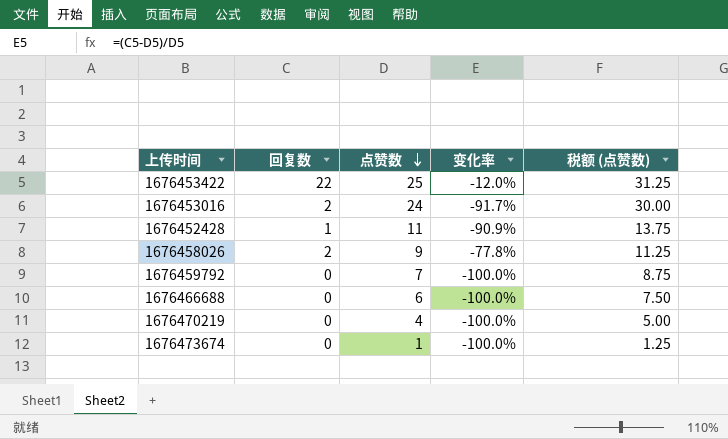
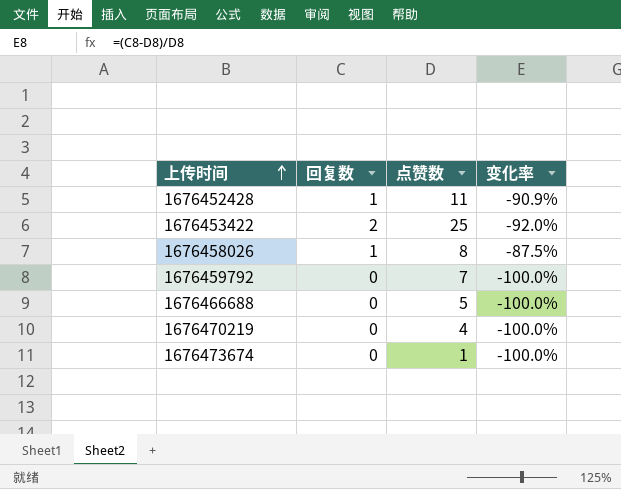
row order: 点赞数 descending -> 上传时间 ascending
column 税额 (点赞数) | formula: [点赞数] * 1.25 -> none
row 1676453016: 2 | 24 | -91.7% | 30.00 -> none
1676453422 | 回复数: 22 -> 2
1676453422 | 变化率: -12.0% -> -92.0%
1676458026 | 回复数: 2 -> 1
1676458026 | 点赞数: 9 -> 8
1676458026 | 变化率: -77.8% -> -87.5%
1676466688 | 点赞数: 6 -> 5

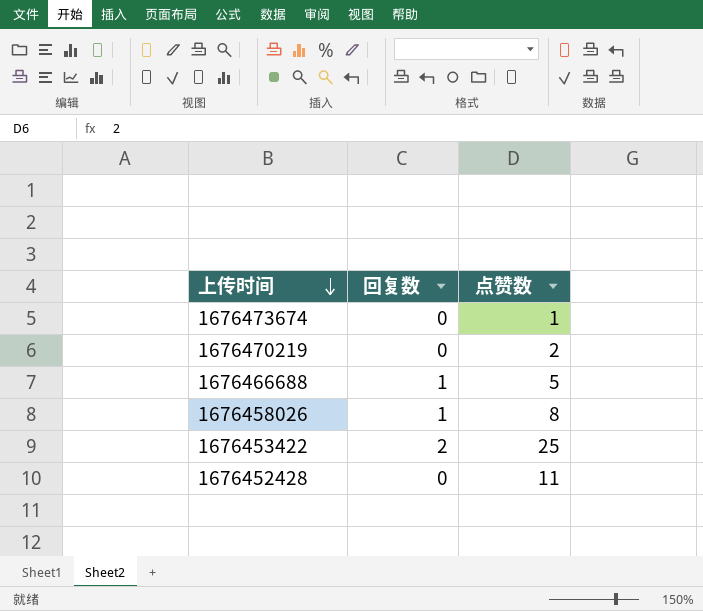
row order: 上传时间 ascending -> 上传时间 descending
column 变化率 | formula: ([回复数] - [点赞数]) / [点赞数] -> none
row 1676459792: 0 | 7 | -100.0% -> none
1676470219 | 点赞数: 4 -> 2
1676466688 | 回复数: 0 -> 1
1676452428 | 回复数: 1 -> 0

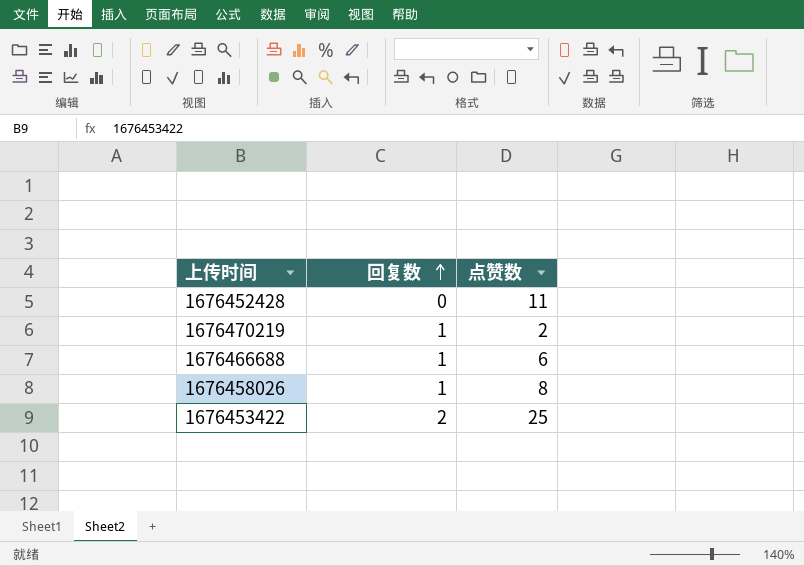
row order: 上传时间 descending -> 回复数 ascending
row 1676473674: 0 | 1 -> none
1676470219 | 回复数: 0 -> 1
1676466688 | 点赞数: 5 -> 6

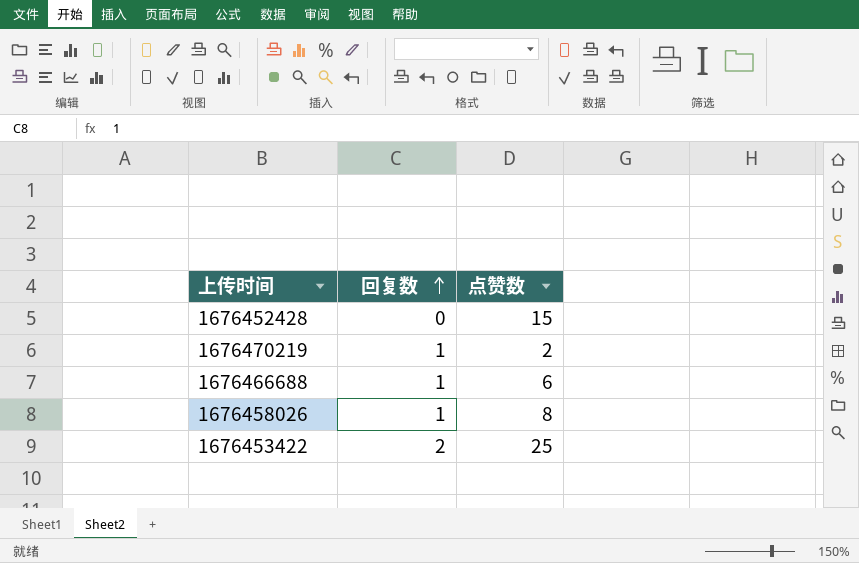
1676452428 | 点赞数: 11 -> 15

